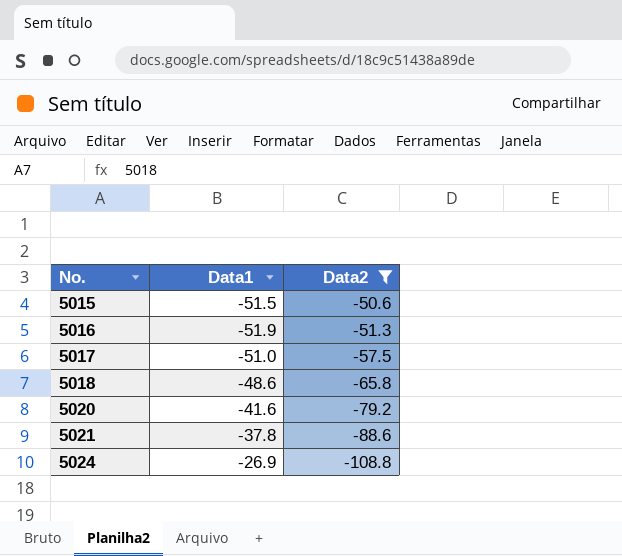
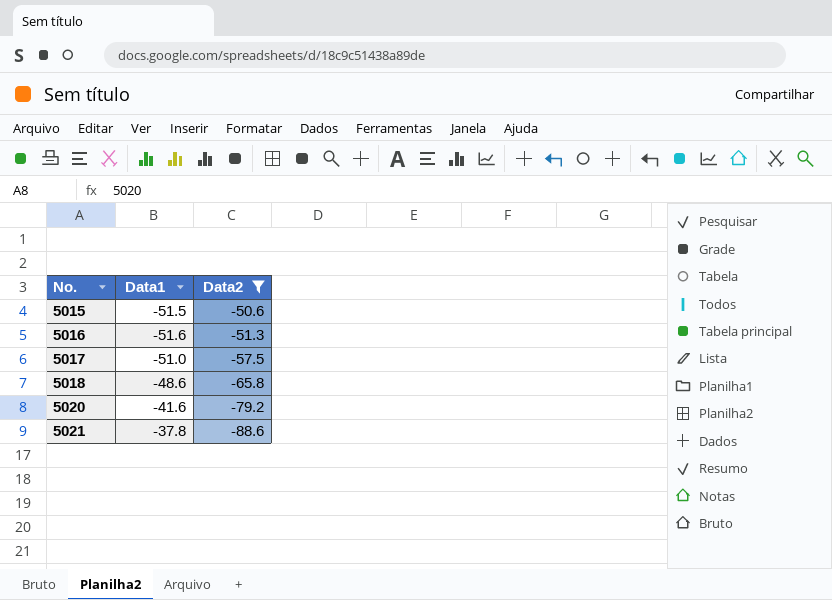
row 5024: -26.9 | -108.8 -> none
5016 | Data1: -51.9 -> -51.6

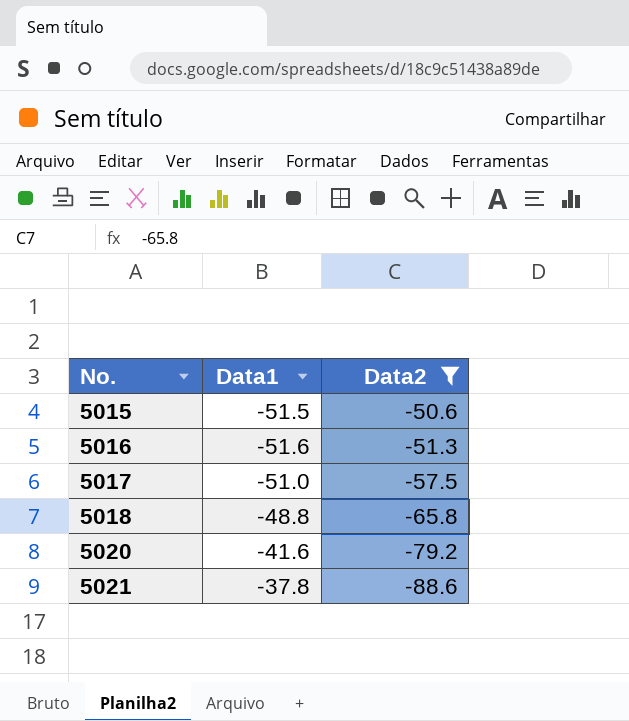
5018 | Data1: -48.6 -> -48.8

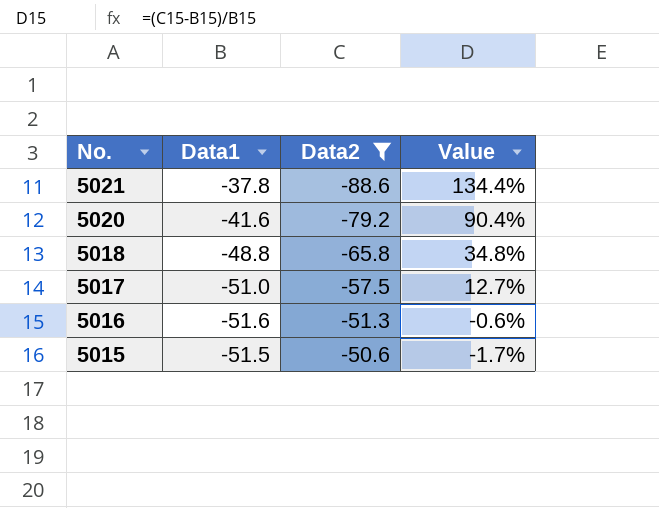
row order: No. ascending -> No. descending
column Value | formula: none -> ([Data2] - [Data1]) / [Data1]

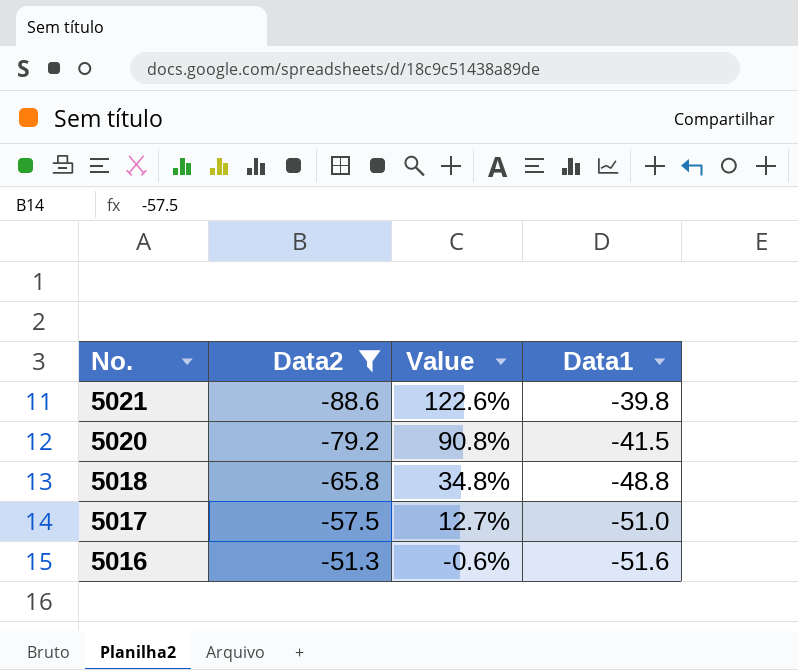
column Data1 | position: 2 -> 4
row 5015: -51.5 | -50.6 | -1.7% -> none
5021 | Value: 134.4% -> 122.6%
5021 | Data1: -37.8 -> -39.8
5020 | Value: 90.4% -> 90.8%
5020 | Data1: -41.6 -> -41.5

